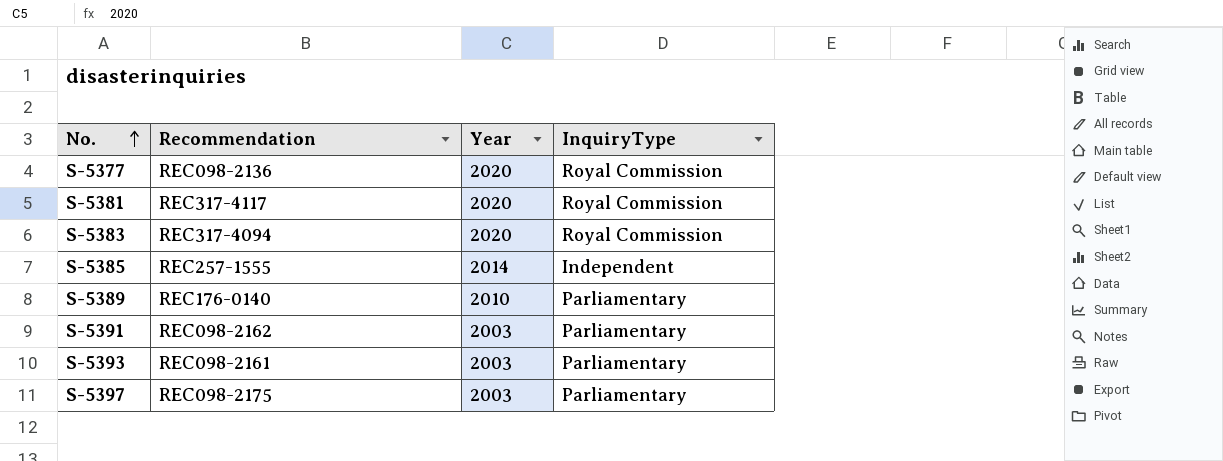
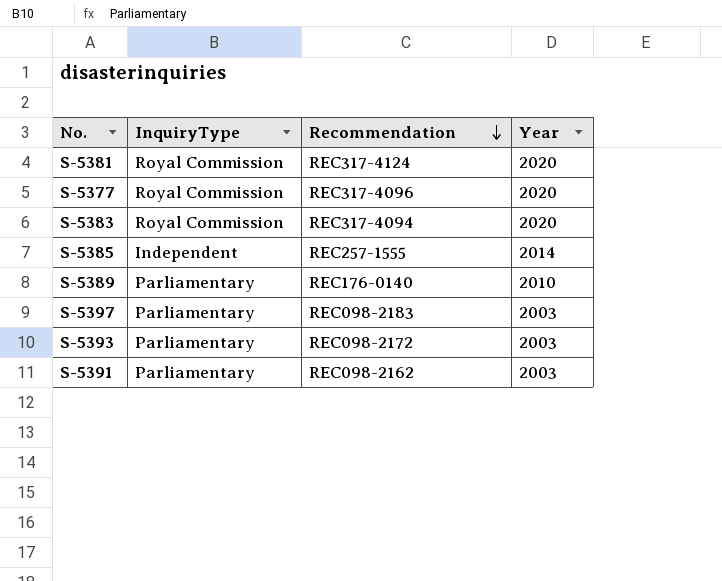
row order: No. ascending -> Recommendation descending
column InquiryType | position: 4 -> 2
S-5381 | Recommendation: REC317-4117 -> REC317-4124
S-5377 | Recommendation: REC098-2136 -> REC317-4096
S-5397 | Recommendation: REC098-2175 -> REC098-2183
S-5393 | Recommendation: REC098-2161 -> REC098-2172

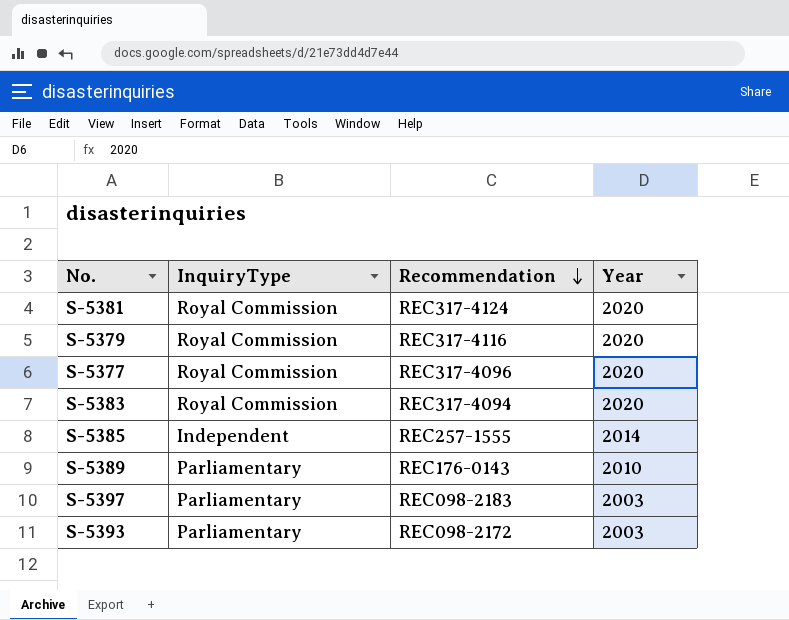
row S-5391: Parliamentary | REC098-2162 | 2003 -> none
row S-5379: none -> Royal Commission | REC317-4116 | 2020
S-5389 | Recommendation: REC176-0140 -> REC176-0143

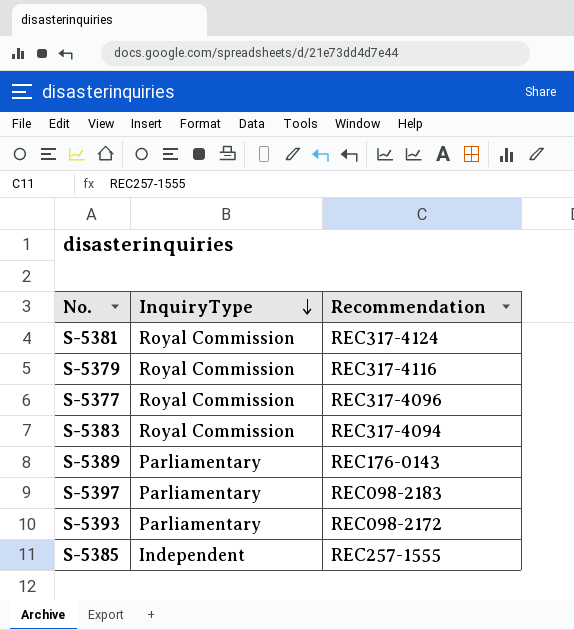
row order: Recommendation descending -> InquiryType descending
column Year | position: 4 -> none

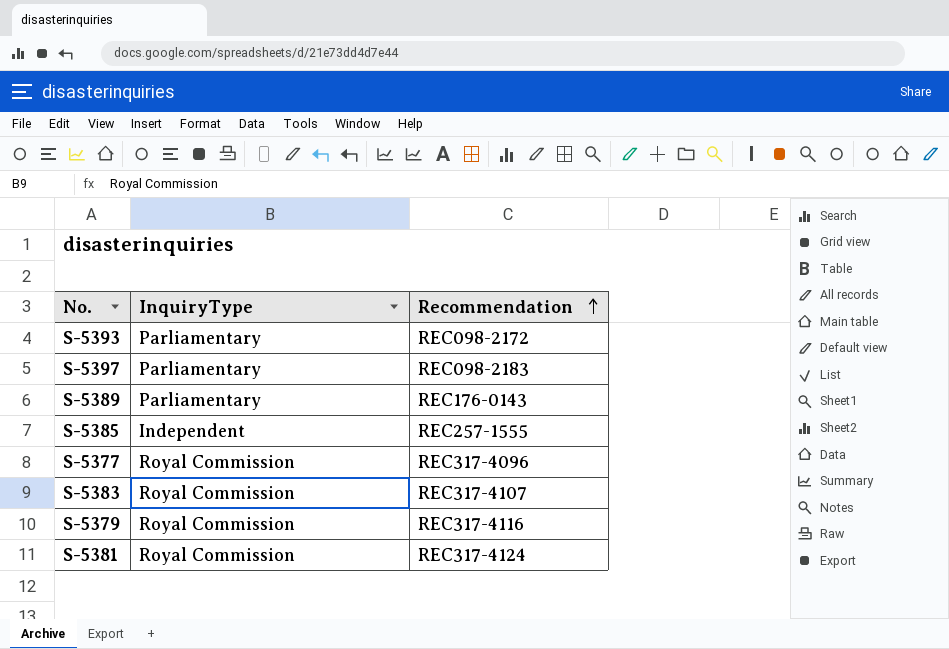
row order: InquiryType descending -> Recommendation ascending
S-5383 | Recommendation: REC317-4094 -> REC317-4107

